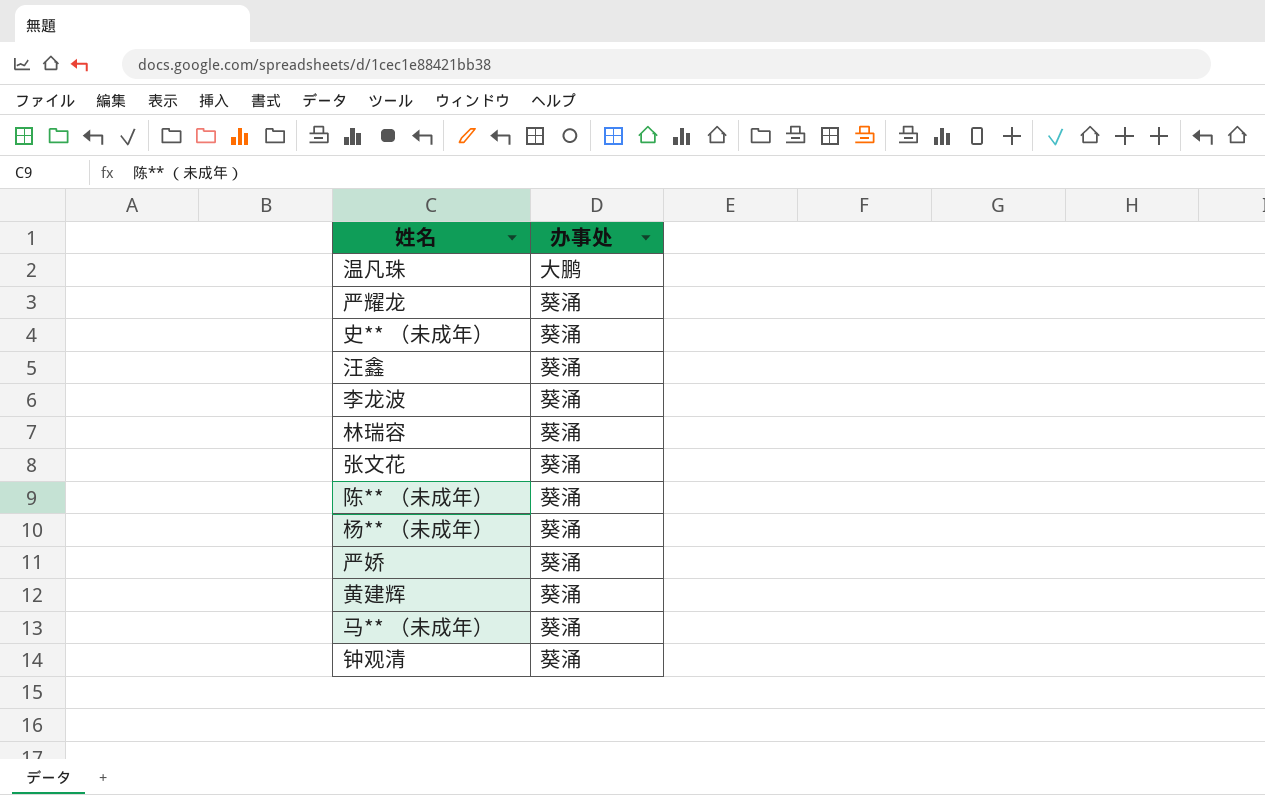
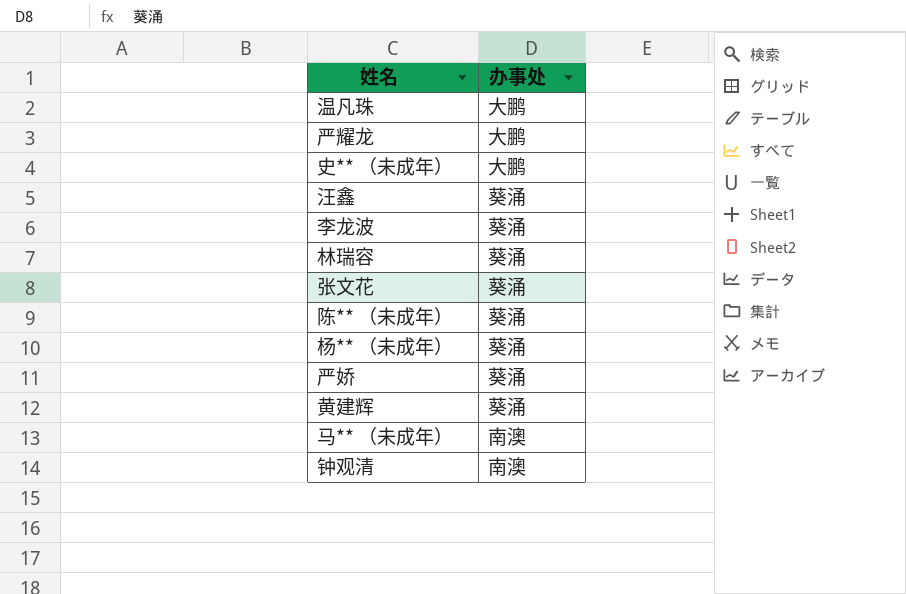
严耀龙 | 办事处: 葵涌 -> 大鹏
史** （未成年） | 办事处: 葵涌 -> 大鹏
马** （未成年） | 办事处: 葵涌 -> 南澳
钟观清 | 办事处: 葵涌 -> 南澳

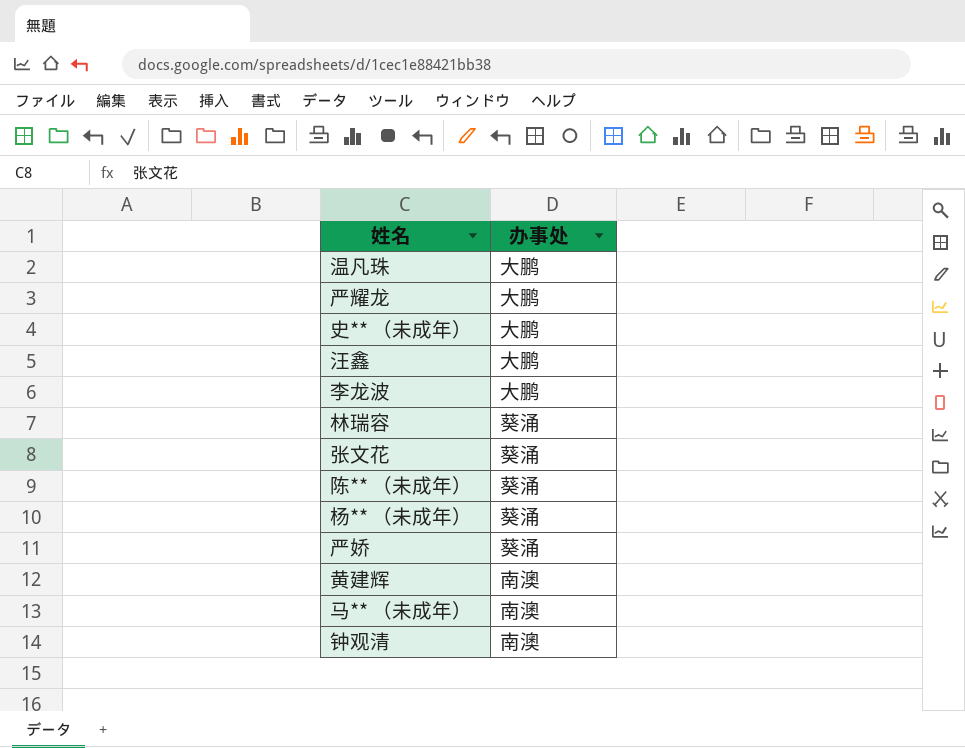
汪鑫 | 办事处: 葵涌 -> 大鹏
李龙波 | 办事处: 葵涌 -> 大鹏
黄建辉 | 办事处: 葵涌 -> 南澳

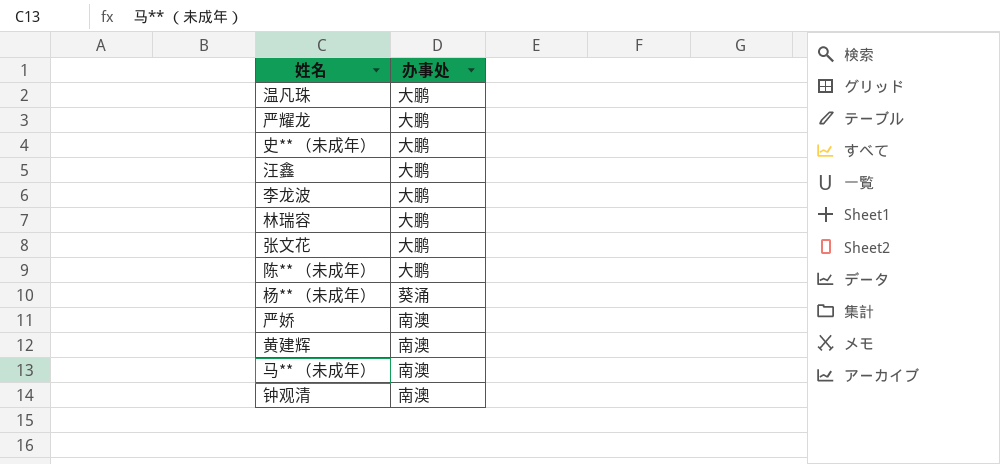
林瑞容 | 办事处: 葵涌 -> 大鹏
张文花 | 办事处: 葵涌 -> 大鹏
陈** （未成年） | 办事处: 葵涌 -> 大鹏
严娇 | 办事处: 葵涌 -> 南澳

